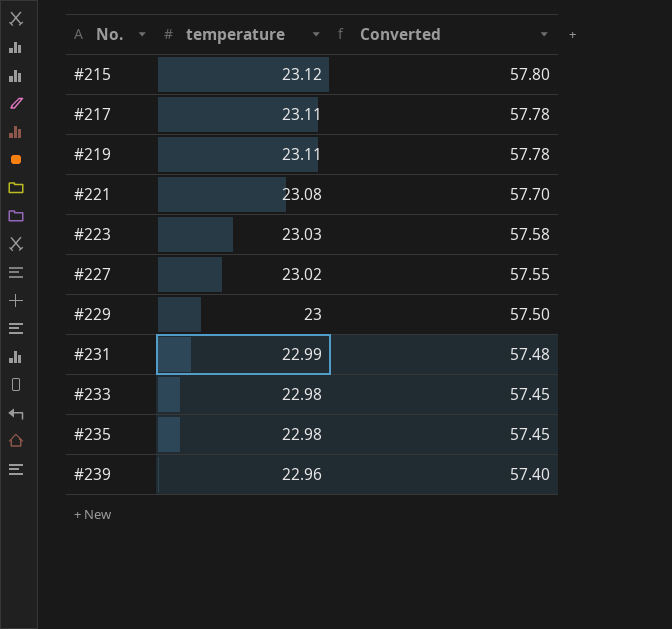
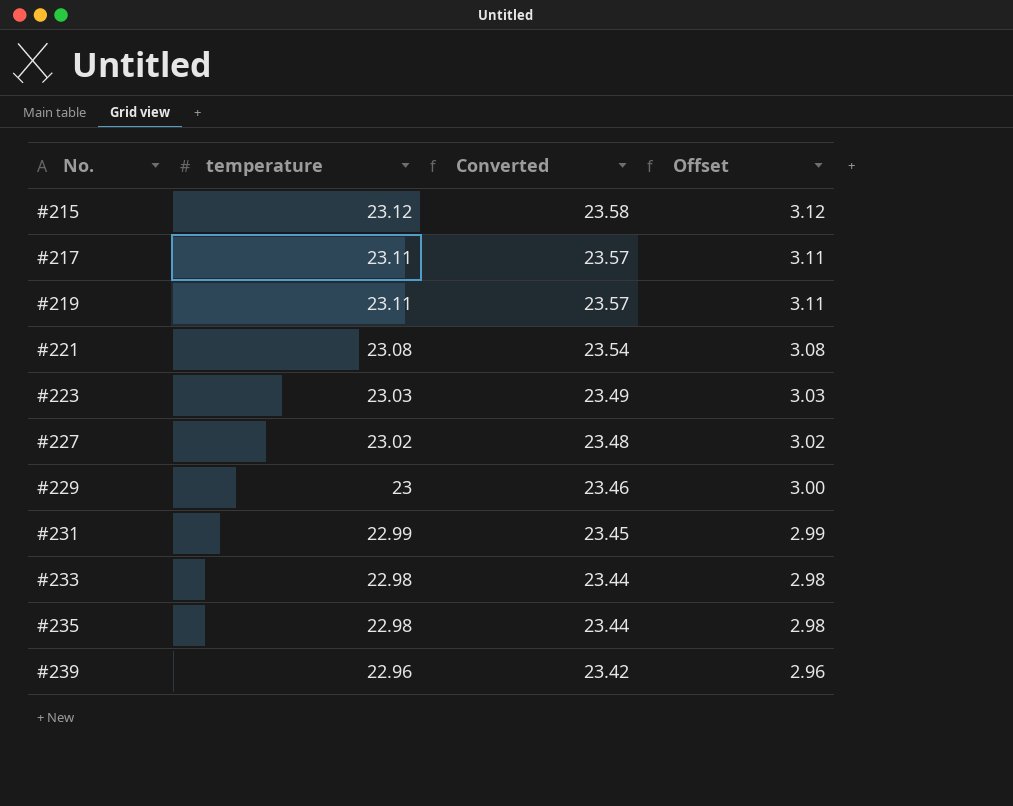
column Converted | formula: [temperature] * 2.5 -> [temperature] * 1.02
column Offset | formula: none -> [temperature] - 20

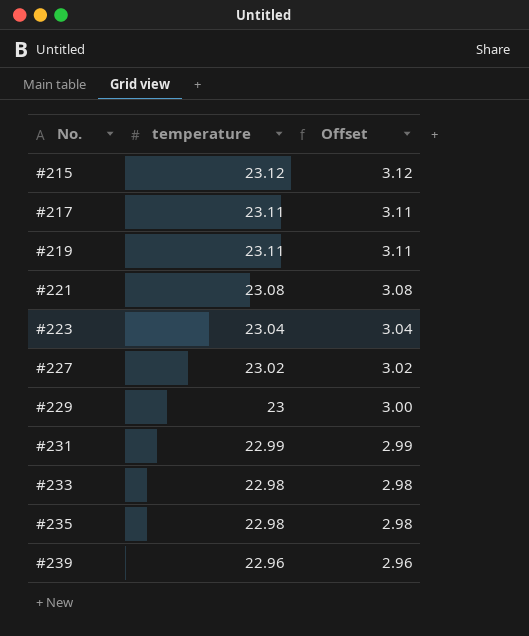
column Converted | formula: [temperature] * 1.02 -> none
#223 | temperature: 23.03 -> 23.04
#223 | Offset: 3.03 -> 3.04

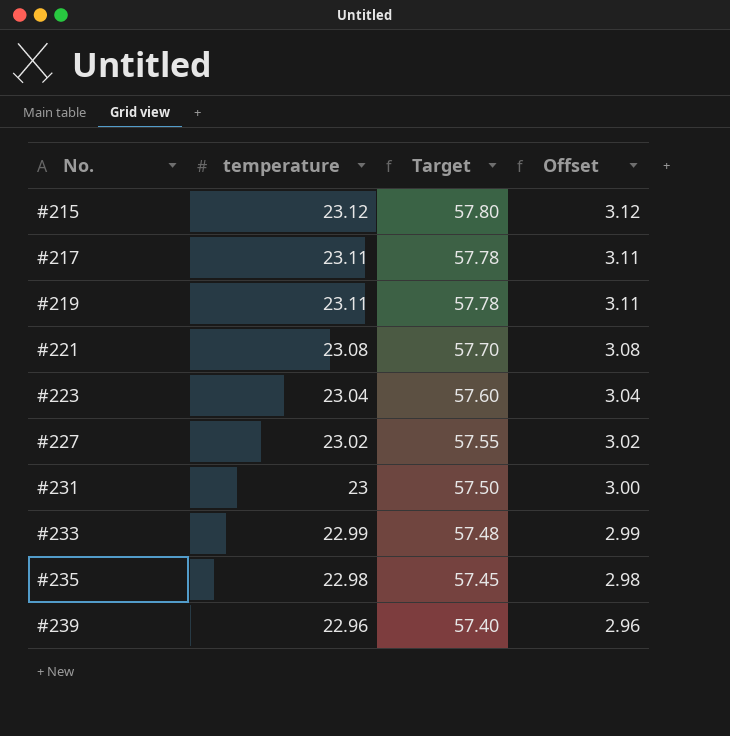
column Target | formula: none -> [temperature] * 2.5
row #229: 23 | 3.00 -> none
#231 | temperature: 22.99 -> 23
#231 | Offset: 2.99 -> 3.00
#233 | temperature: 22.98 -> 22.99
#233 | Offset: 2.98 -> 2.99

